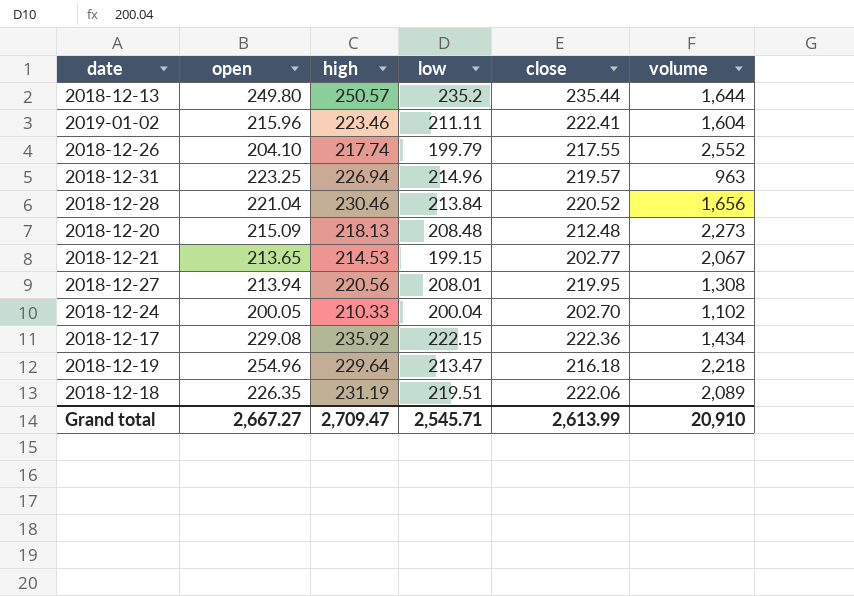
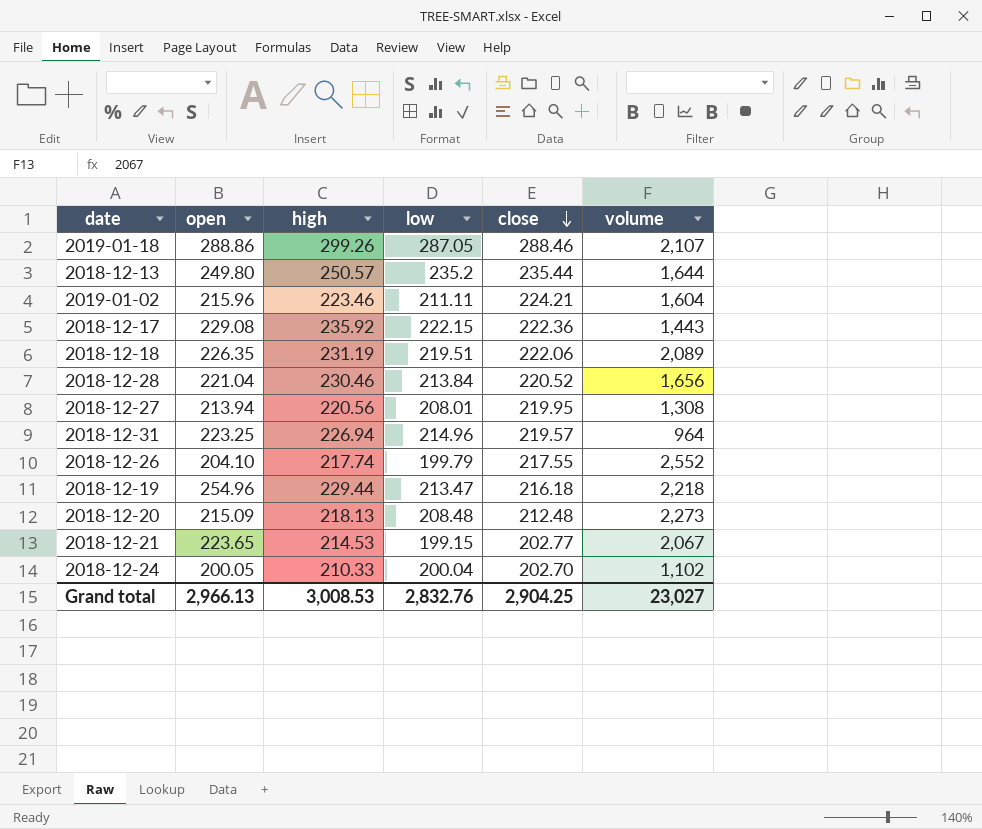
row order: none -> close descending
row 2019-01-18: none -> 288.86 | 299.26 | 287.05 | 288.46 | 2,107
2019-01-02 | close: 222.41 -> 224.21
2018-12-17 | volume: 1,434 -> 1,443
2018-12-31 | volume: 963 -> 964
2018-12-19 | high: 229.64 -> 229.44
2018-12-21 | open: 213.65 -> 223.65
Grand total | open: 2,667.27 -> 2,966.13
Grand total | high: 2,709.47 -> 3,008.53
Grand total | low: 2,545.71 -> 2,832.76
Grand total | close: 2,613.99 -> 2,904.25
Grand total | volume: 20,910 -> 23,027

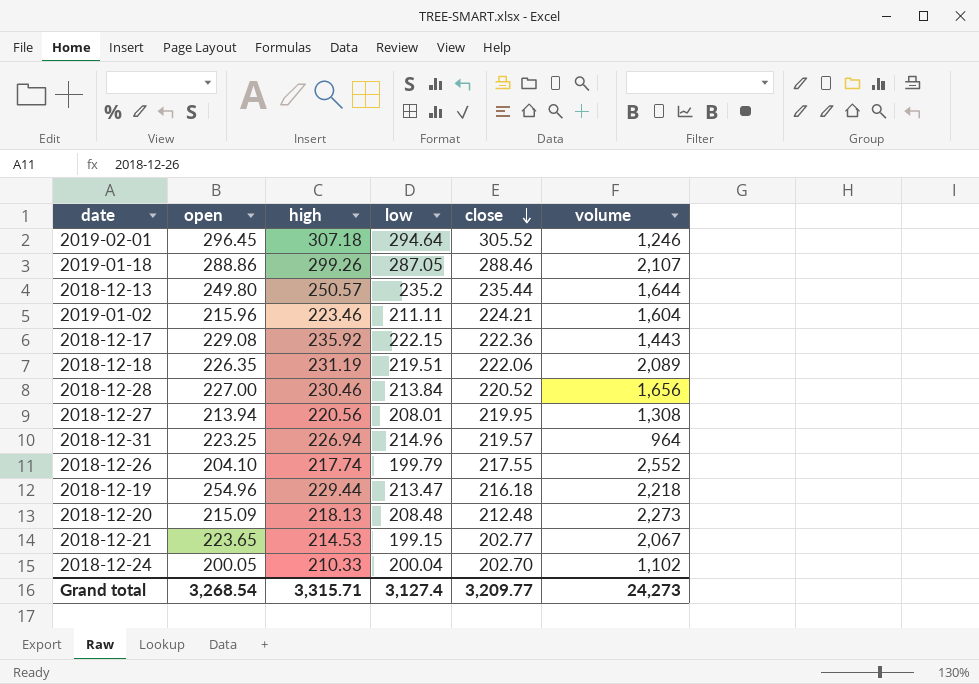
row 2019-02-01: none -> 296.45 | 307.18 | 294.64 | 305.52 | 1,246
2018-12-28 | open: 221.04 -> 227.00
Grand total | open: 2,966.13 -> 3,268.54
Grand total | high: 3,008.53 -> 3,315.71
Grand total | low: 2,832.76 -> 3,127.4
Grand total | close: 2,904.25 -> 3,209.77
Grand total | volume: 23,027 -> 24,273

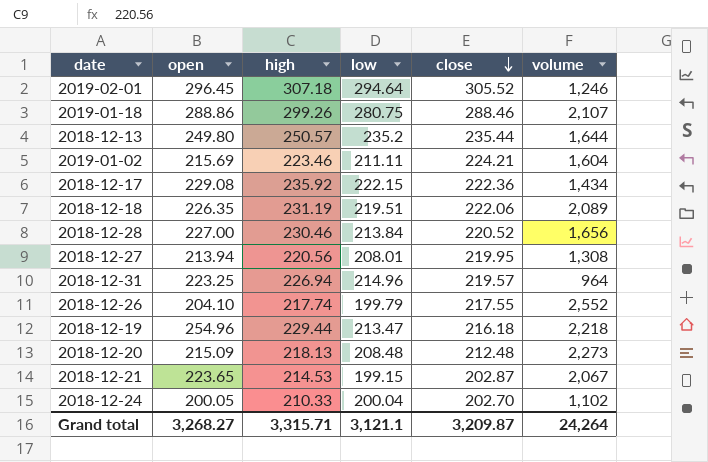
2019-01-18 | low: 287.05 -> 280.75
2019-01-02 | open: 215.96 -> 215.69
2018-12-17 | volume: 1,443 -> 1,434
2018-12-21 | close: 202.77 -> 202.87
Grand total | open: 3,268.54 -> 3,268.27
Grand total | low: 3,127.4 -> 3,121.1
Grand total | close: 3,209.77 -> 3,209.87
Grand total | volume: 24,273 -> 24,264

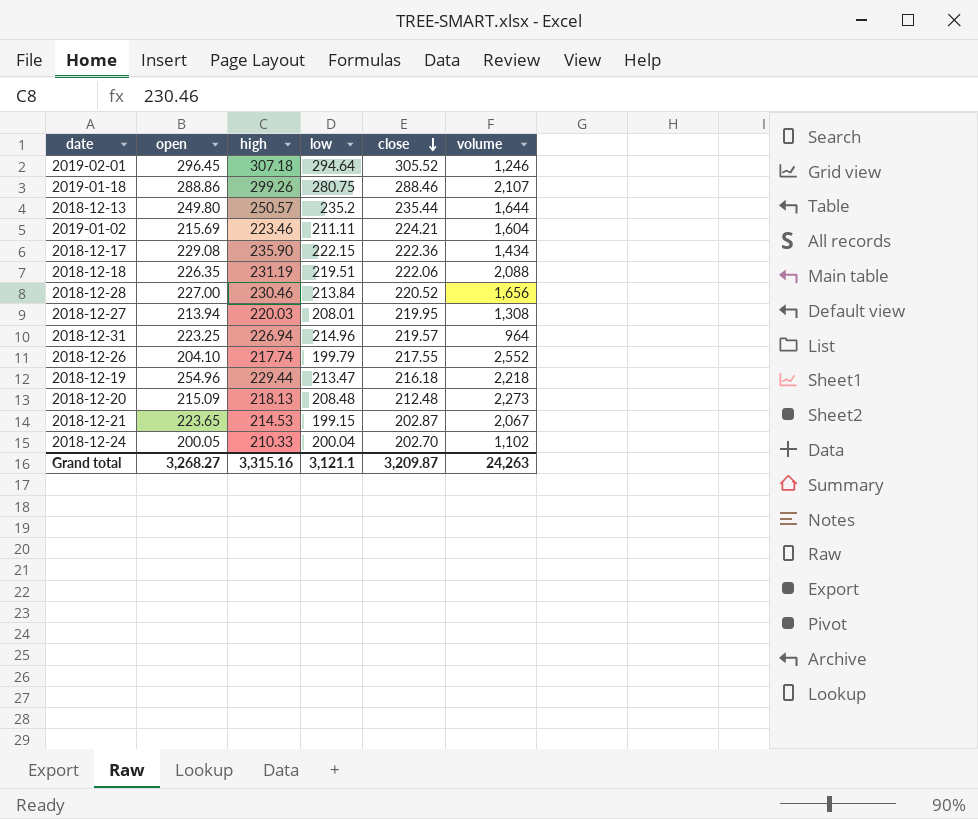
2018-12-17 | high: 235.92 -> 235.90
2018-12-18 | volume: 2,089 -> 2,088
2018-12-27 | high: 220.56 -> 220.03
Grand total | high: 3,315.71 -> 3,315.16
Grand total | volume: 24,264 -> 24,263

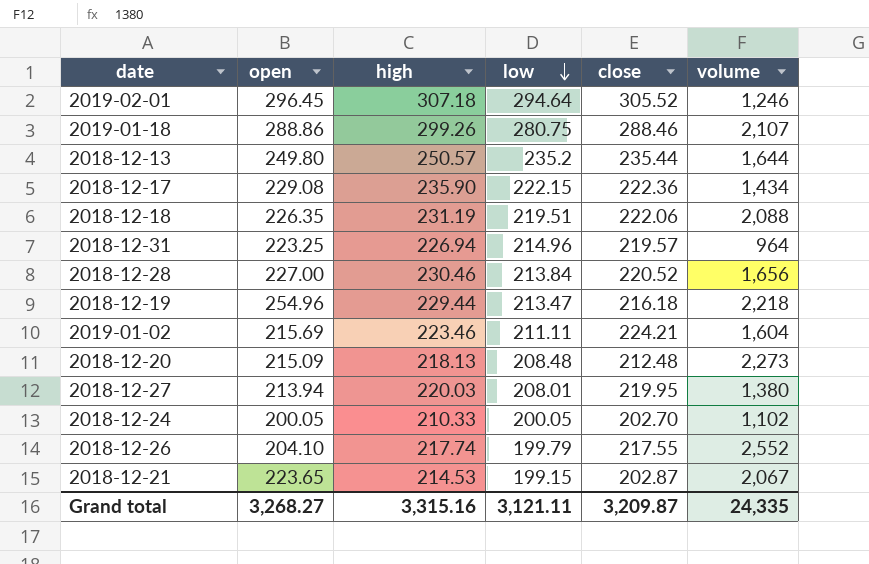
row order: close descending -> low descending
2018-12-27 | volume: 1,308 -> 1,380
2018-12-24 | low: 200.04 -> 200.05
Grand total | low: 3,121.1 -> 3,121.11
Grand total | volume: 24,263 -> 24,335

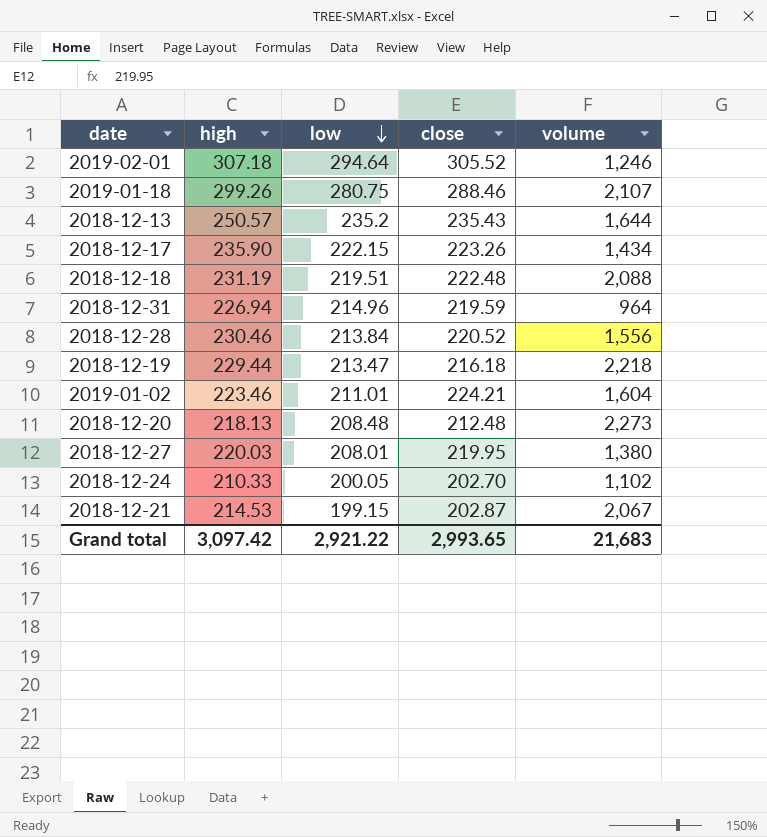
column open | position: 2 -> none
row 2018-12-26: 204.10 | 217.74 | 199.79 | 217.55 | 2,552 -> none
2018-12-13 | close: 235.44 -> 235.43
2018-12-17 | close: 222.36 -> 223.26
2018-12-18 | close: 222.06 -> 222.48
2018-12-31 | close: 219.57 -> 219.59
2018-12-28 | volume: 1,656 -> 1,556
2019-01-02 | low: 211.11 -> 211.01
Grand total | high: 3,315.16 -> 3,097.42
Grand total | low: 3,121.11 -> 2,921.22
Grand total | close: 3,209.87 -> 2,993.65
Grand total | volume: 24,335 -> 21,683

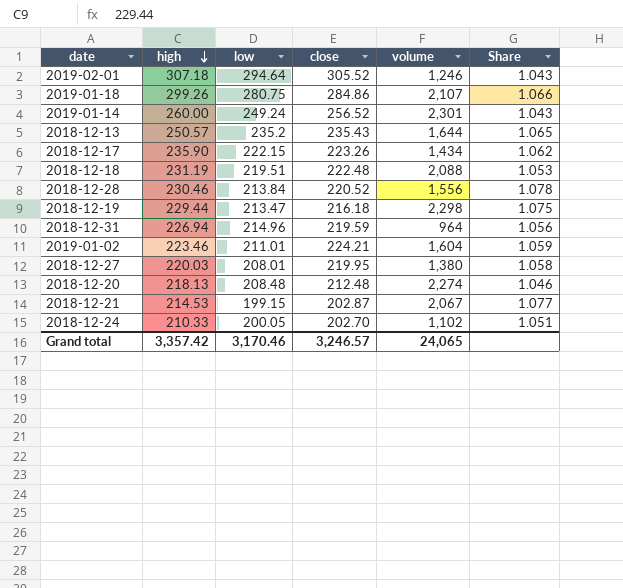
row order: low descending -> high descending
column Share | formula: none -> [high] / [low]
2019-01-18 | close: 288.46 -> 284.86
row 2019-01-14: none -> 260.00 | 249.24 | 256.52 | 2,301 | 1.043
2018-12-19 | volume: 2,218 -> 2,298
2018-12-20 | volume: 2,273 -> 2,274
Grand total | high: 3,097.42 -> 3,357.42
Grand total | low: 2,921.22 -> 3,170.46
Grand total | close: 2,993.65 -> 3,246.57
Grand total | volume: 21,683 -> 24,065

